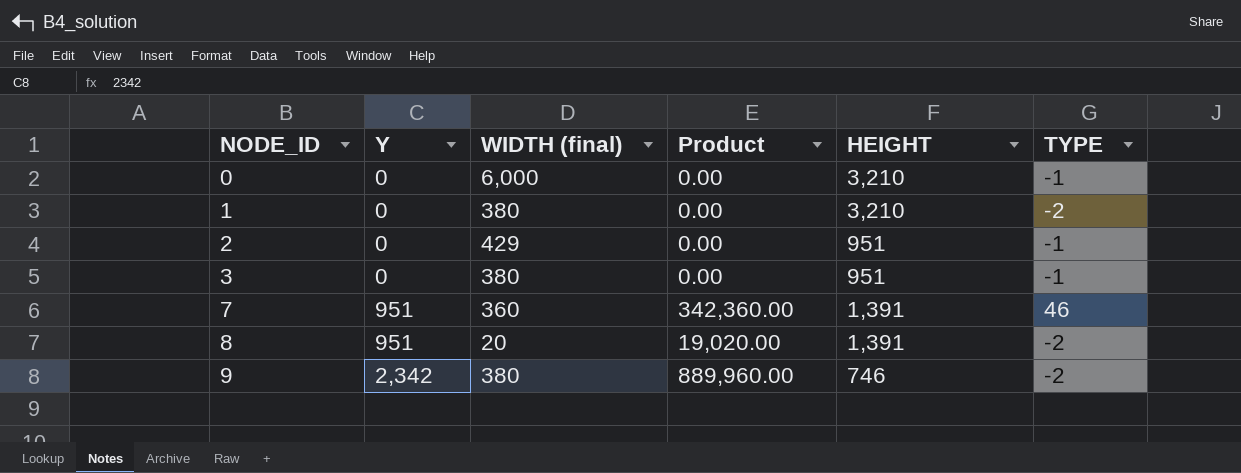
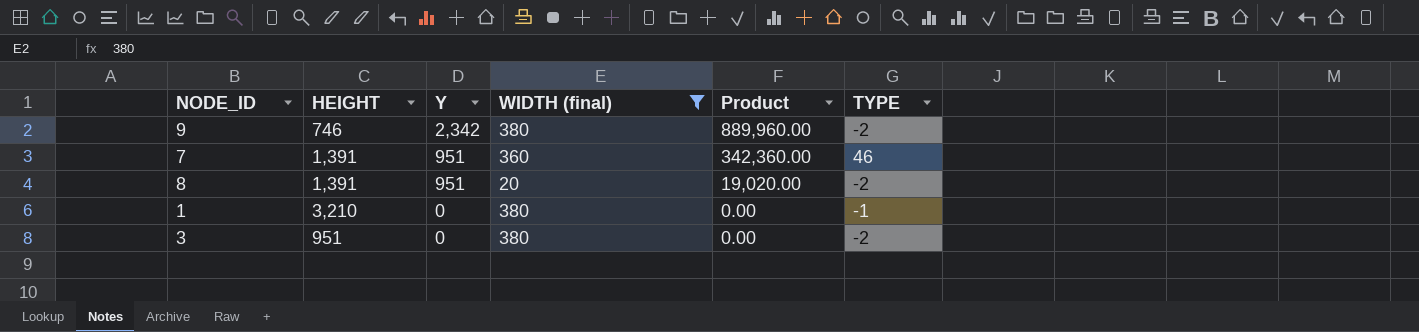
filter: none -> WIDTH (final) <= 380
row order: NODE_ID ascending -> Y descending
column HEIGHT | position: 5 -> 2
1 | TYPE: -2 -> -1
3 | TYPE: -1 -> -2

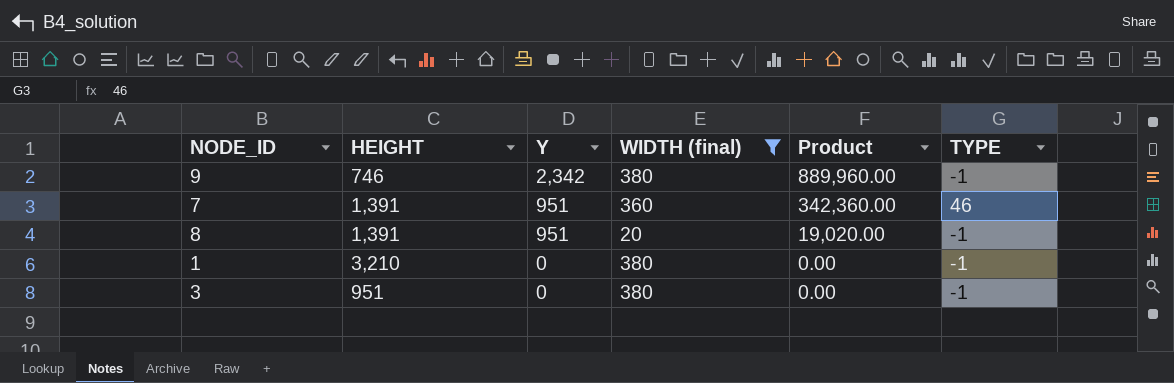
9 | TYPE: -2 -> -1
8 | TYPE: -2 -> -1
3 | TYPE: -2 -> -1

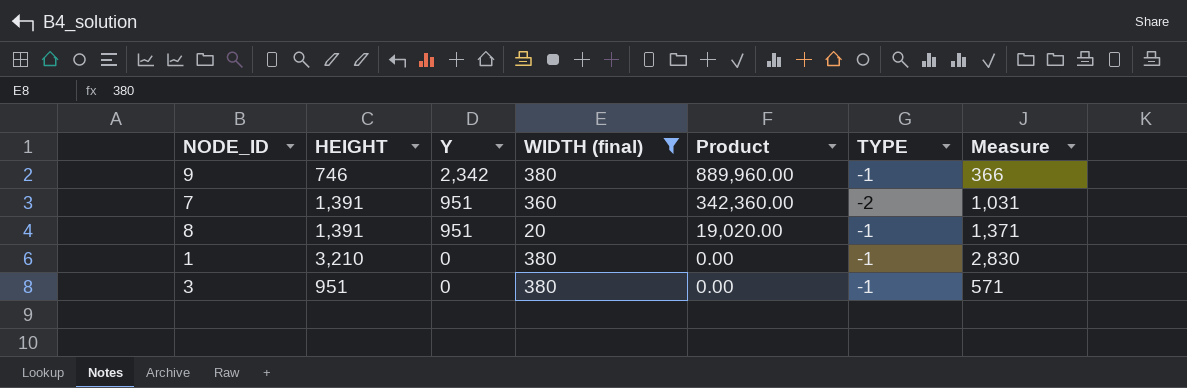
column Measure | formula: none -> [HEIGHT] - [WIDTH (final)]
7 | TYPE: 46 -> -2

